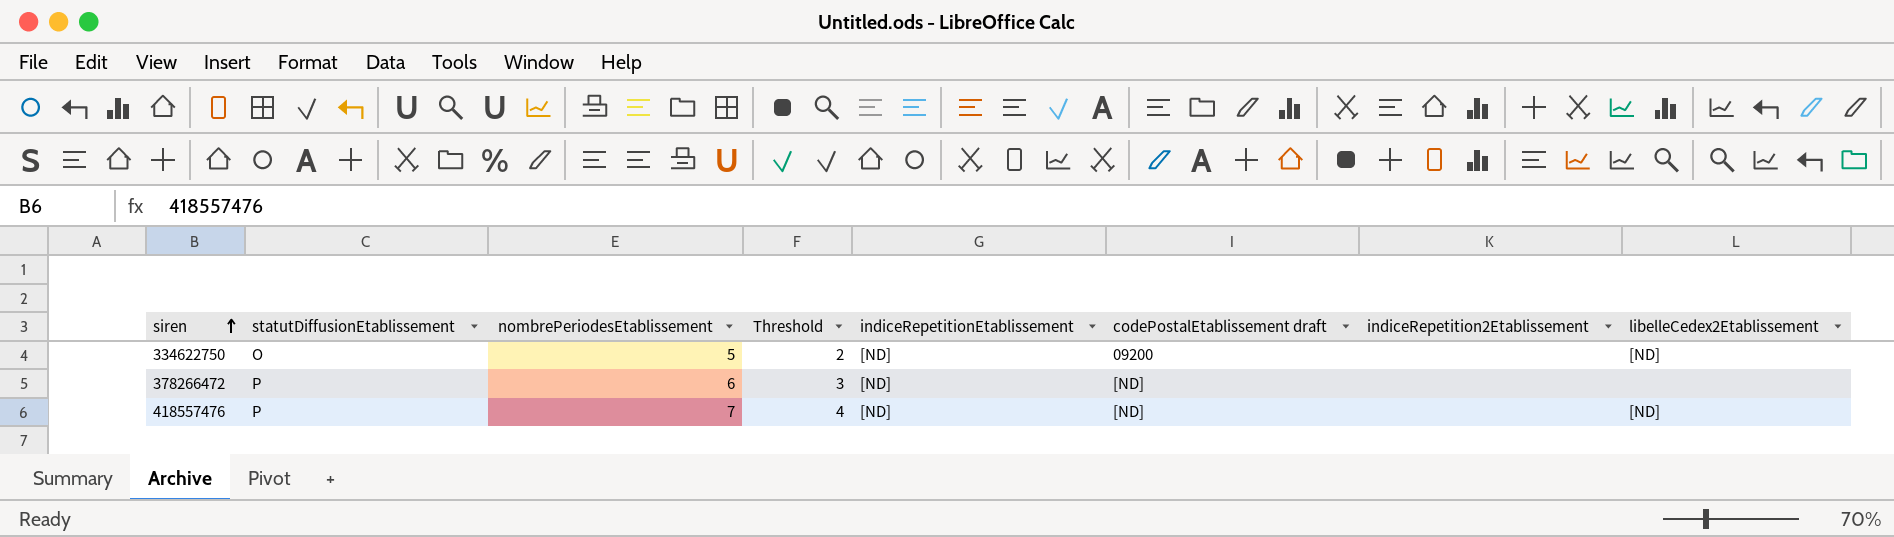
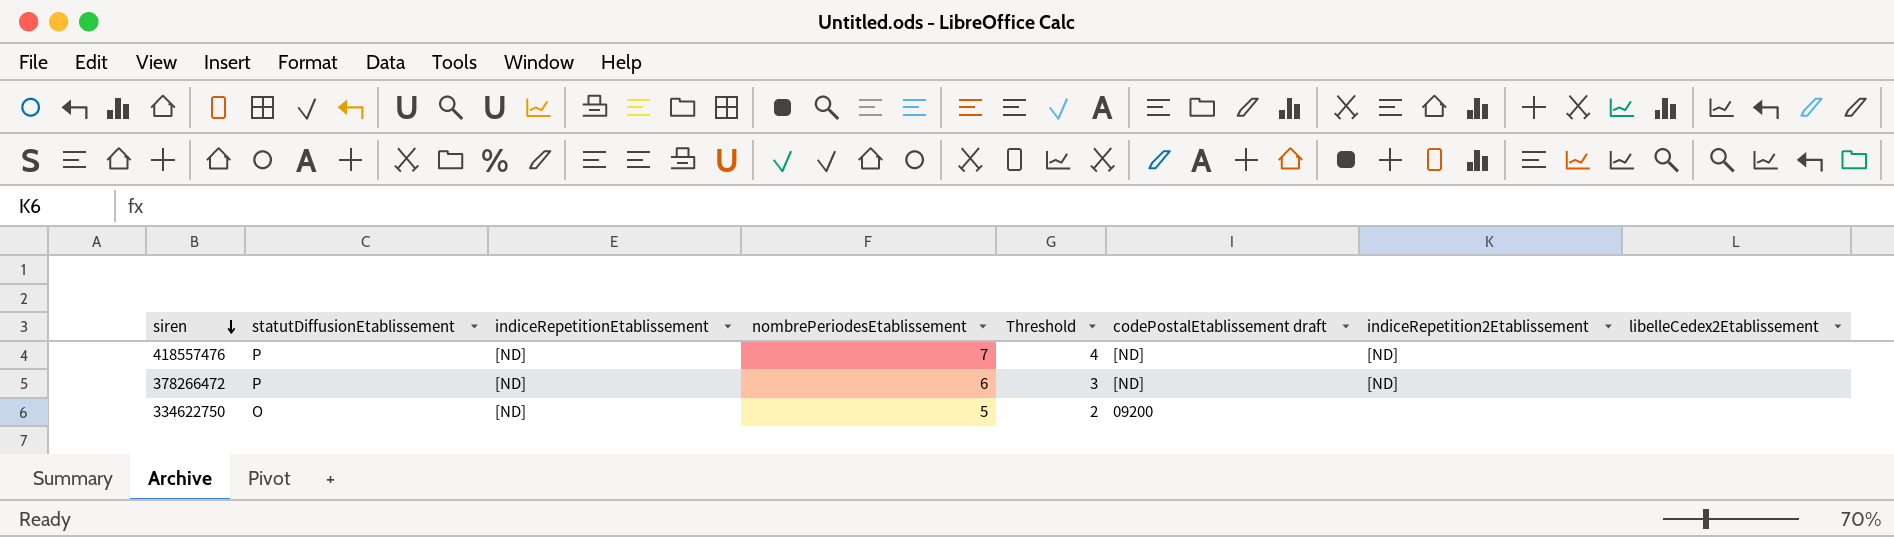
row order: siren ascending -> siren descending
column indiceRepetitionEtablissement | position: 5 -> 3
418557476 | indiceRepetition2Etablissement: none -> [ND]
418557476 | libelleCedex2Etablissement: [ND] -> none
378266472 | indiceRepetition2Etablissement: none -> [ND]
334622750 | libelleCedex2Etablissement: [ND] -> none

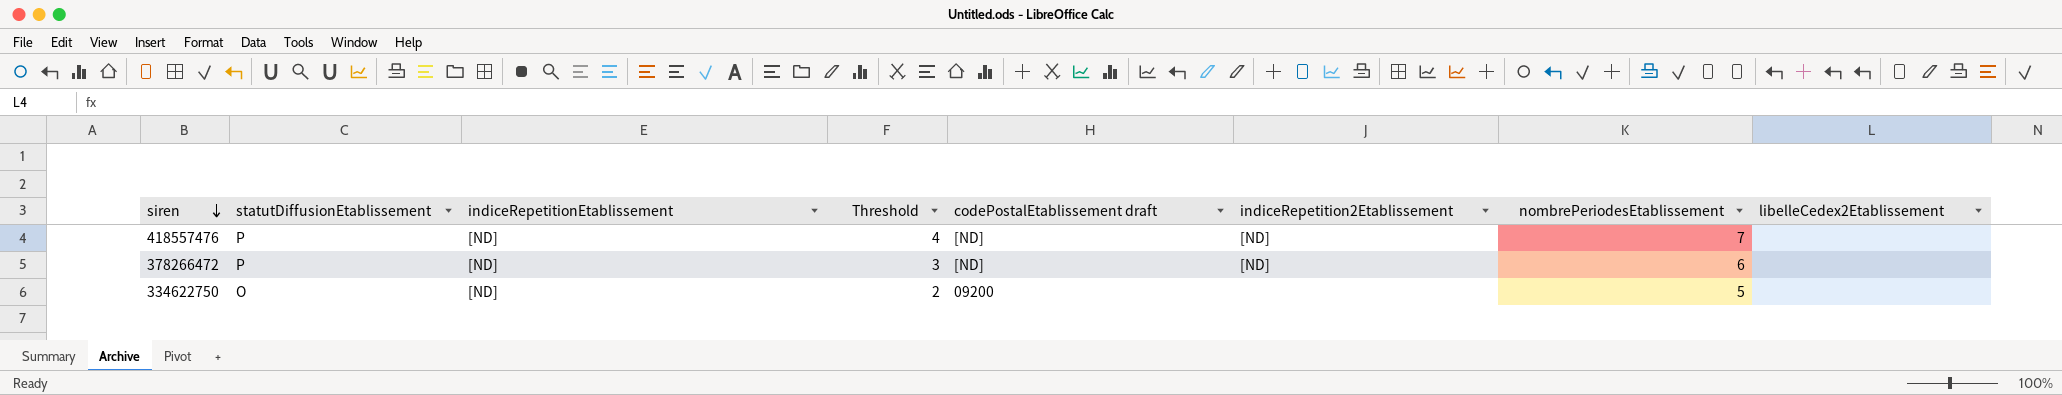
column nombrePeriodesEtablissement | position: 4 -> 7

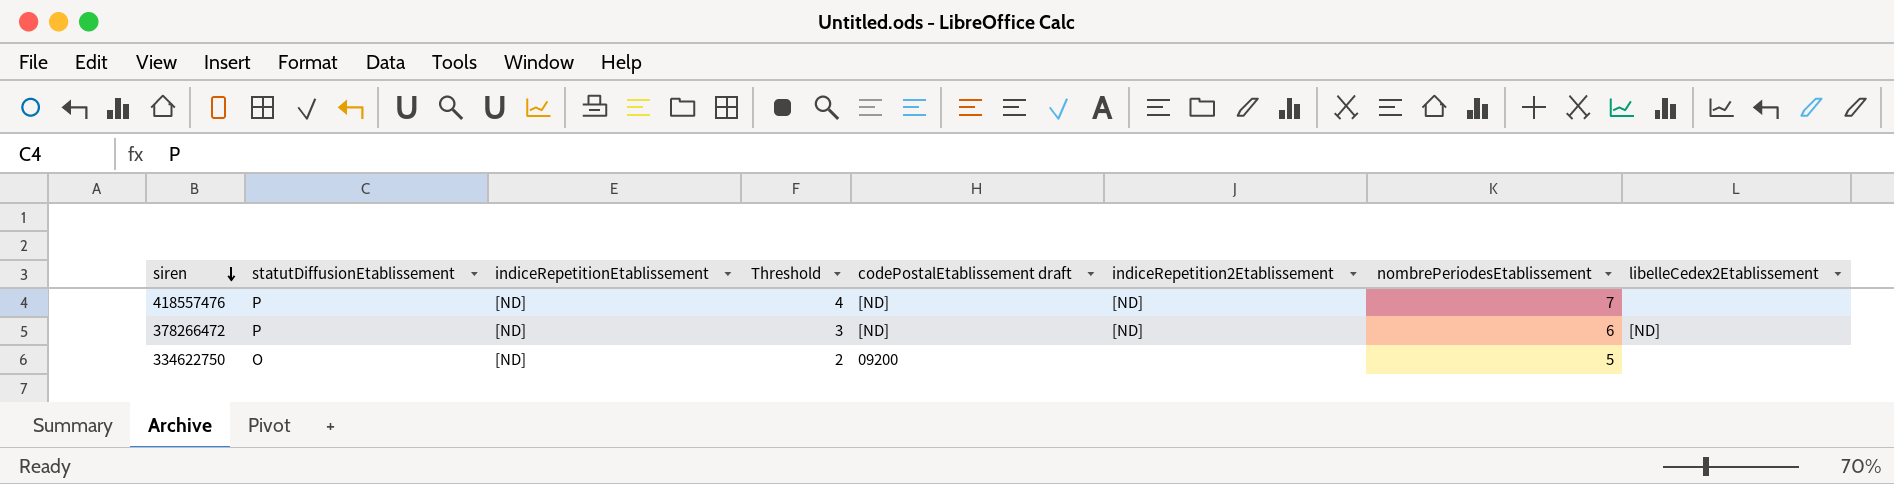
378266472 | libelleCedex2Etablissement: none -> [ND]

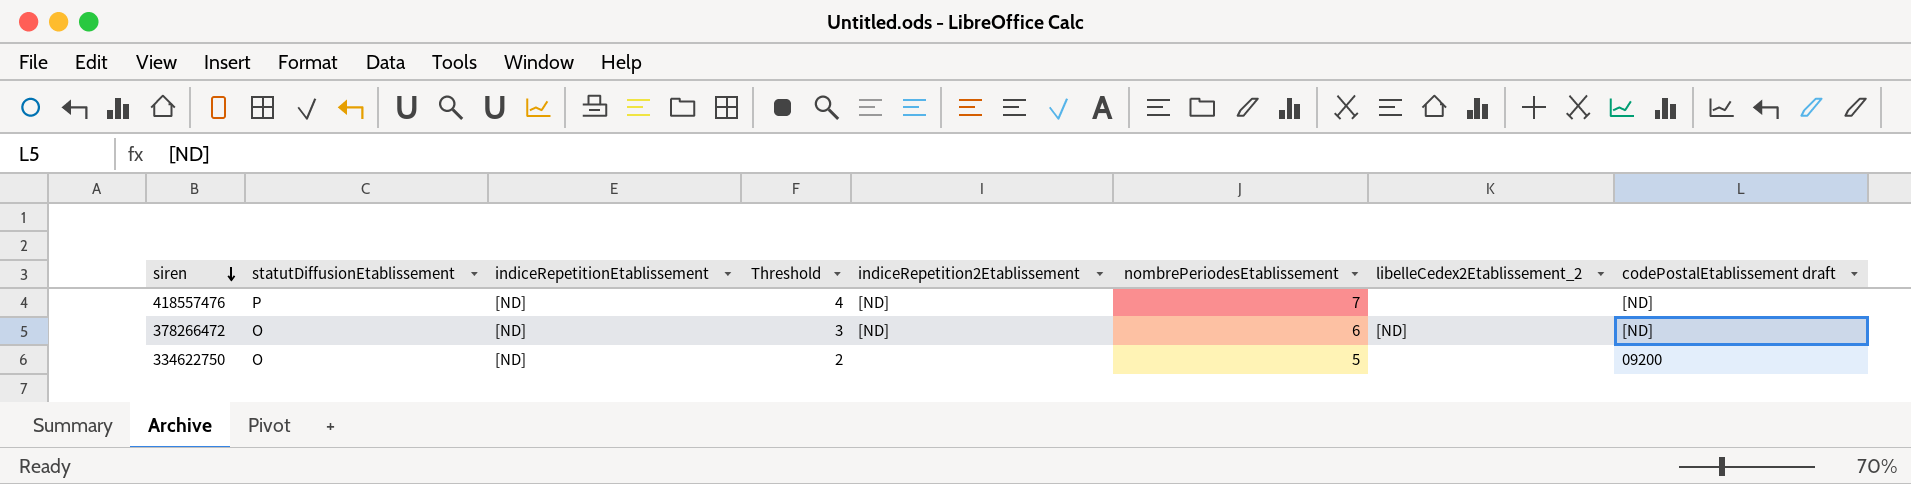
column name: libelleCedex2Etablissement -> libelleCedex2Etablissement_2
column codePostalEtablissement draft | position: 5 -> 8
378266472 | statutDiffusionEtablissement: P -> O

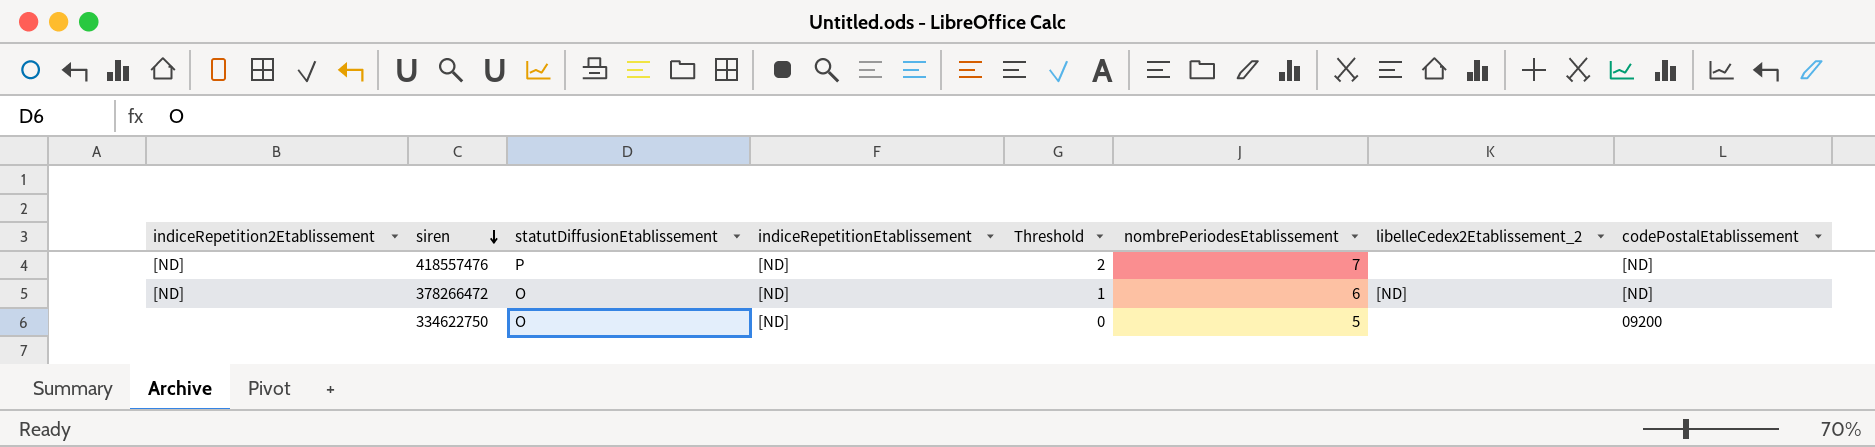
column indiceRepetition2Etablissement | position: 5 -> 1
column Threshold | formula: [nombrePeriodesEtablissement] - 3 -> [nombrePeriodesEtablissement] - 5
column name: codePostalEtablissement draft -> codePostalEtablissement

